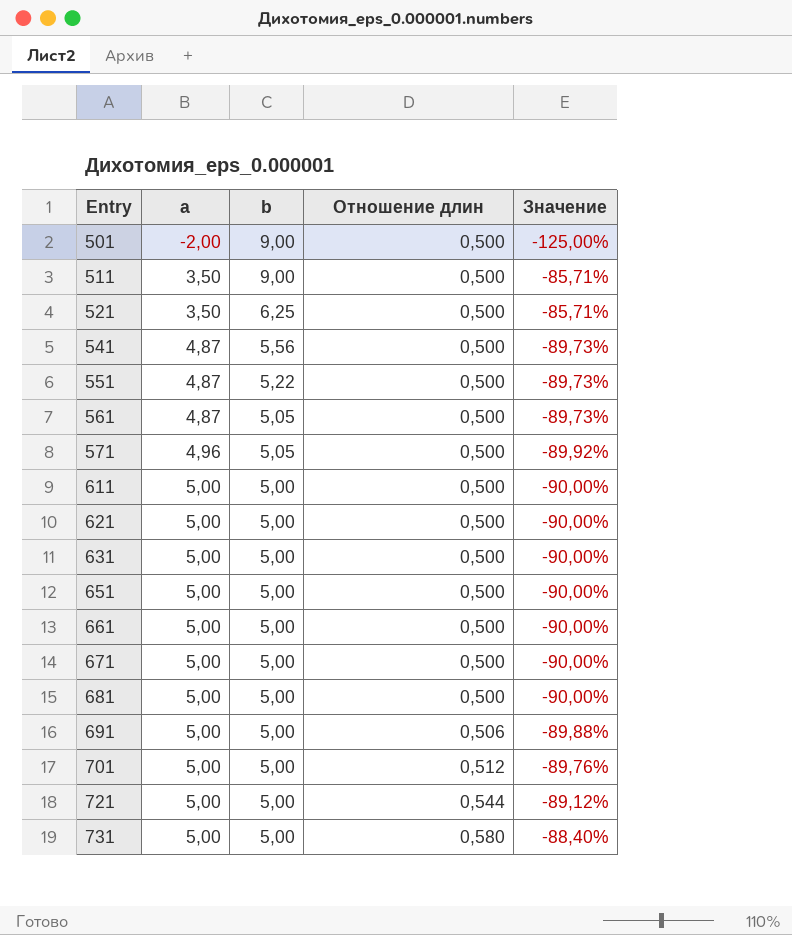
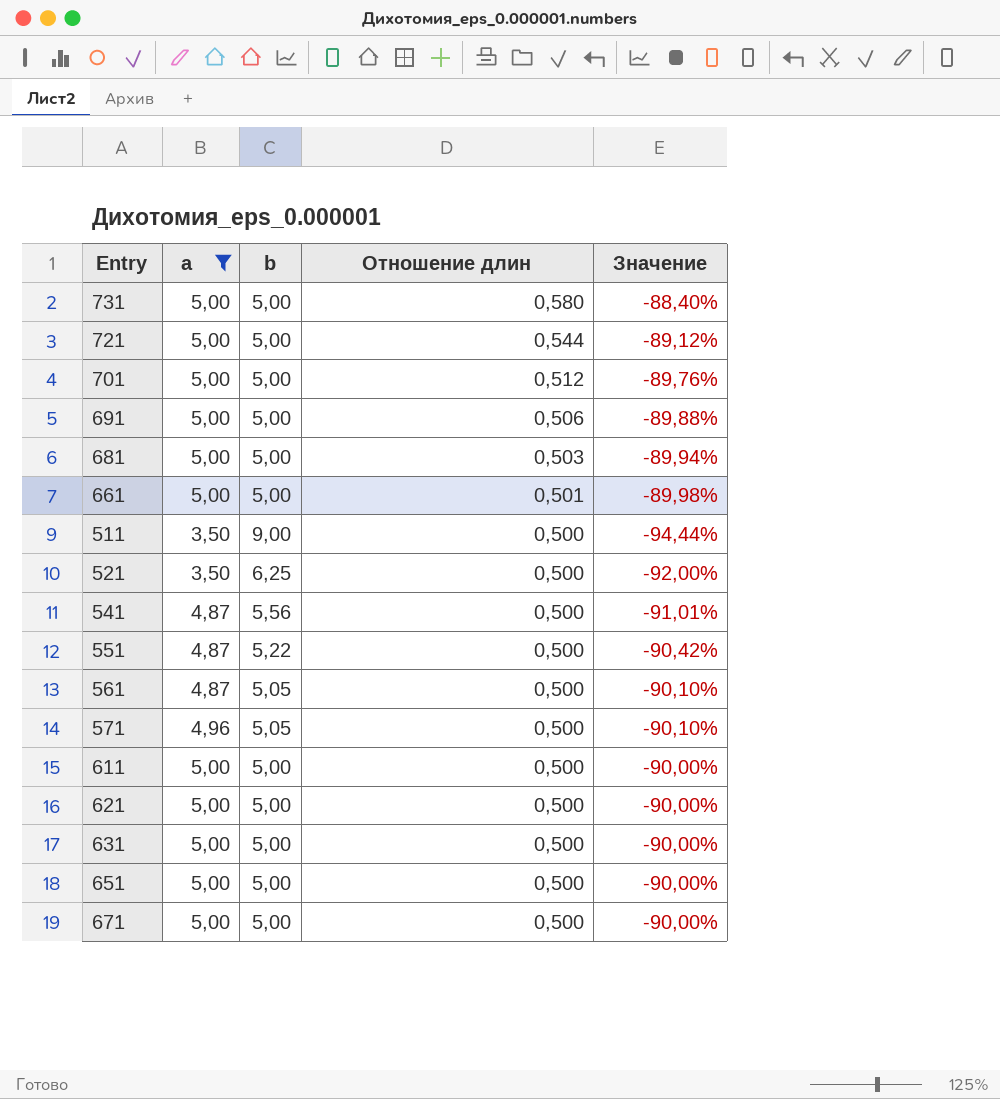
filter: none -> a != -2,00
row order: Entry ascending -> Отношение длин descending
column Значение | formula: ([Отношение длин] - [a]) / [a] -> ([Отношение длин] - [b]) / [b]
681 | Отношение длин: 0,500 -> 0,503
661 | Отношение длин: 0,500 -> 0,501

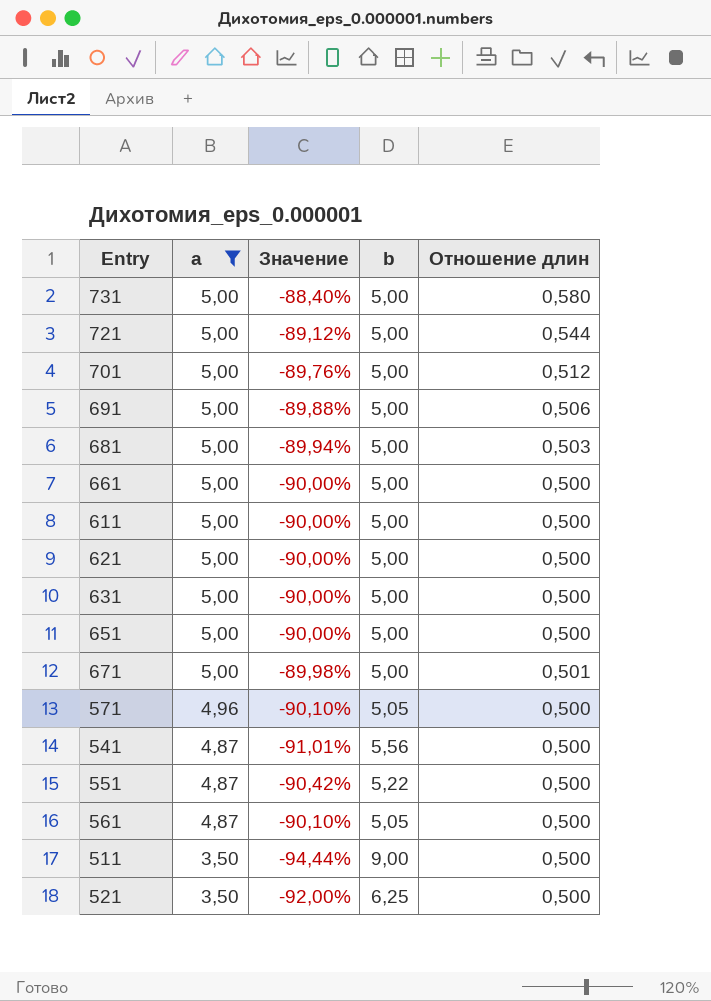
row order: Отношение длин descending -> a descending
column Значение | position: 5 -> 3
661 | Значение: -89,98% -> -90,00%
661 | Отношение длин: 0,501 -> 0,500
671 | Значение: -90,00% -> -89,98%
671 | Отношение длин: 0,500 -> 0,501

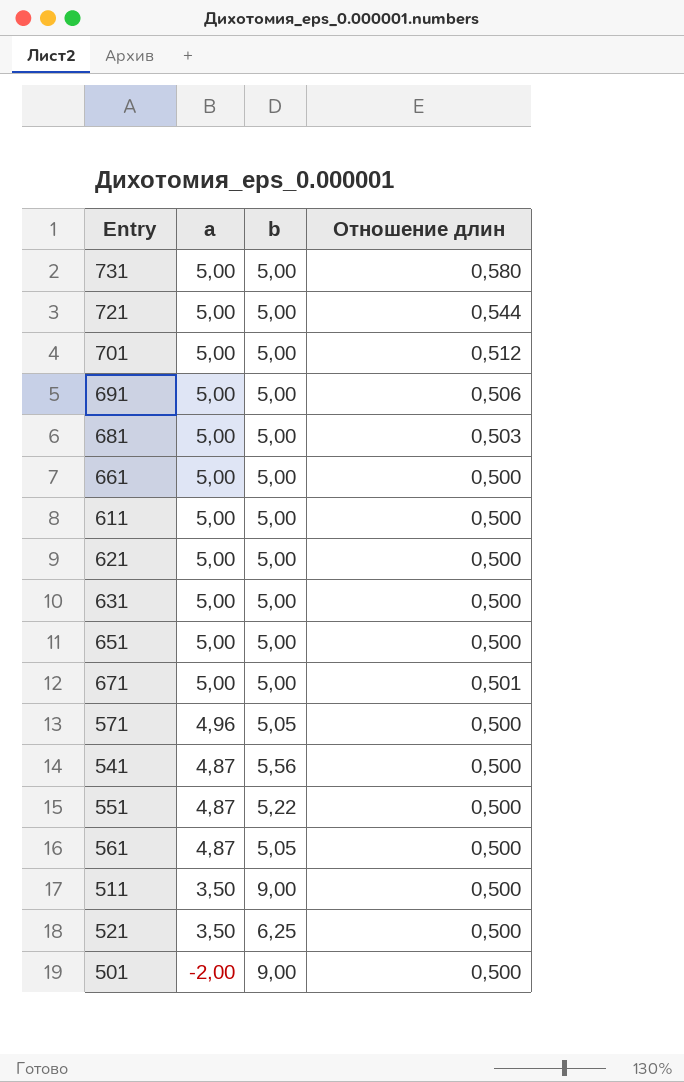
filter: a != -2,00 -> none
column Значение | formula: ([Отношение длин] - [b]) / [b] -> none

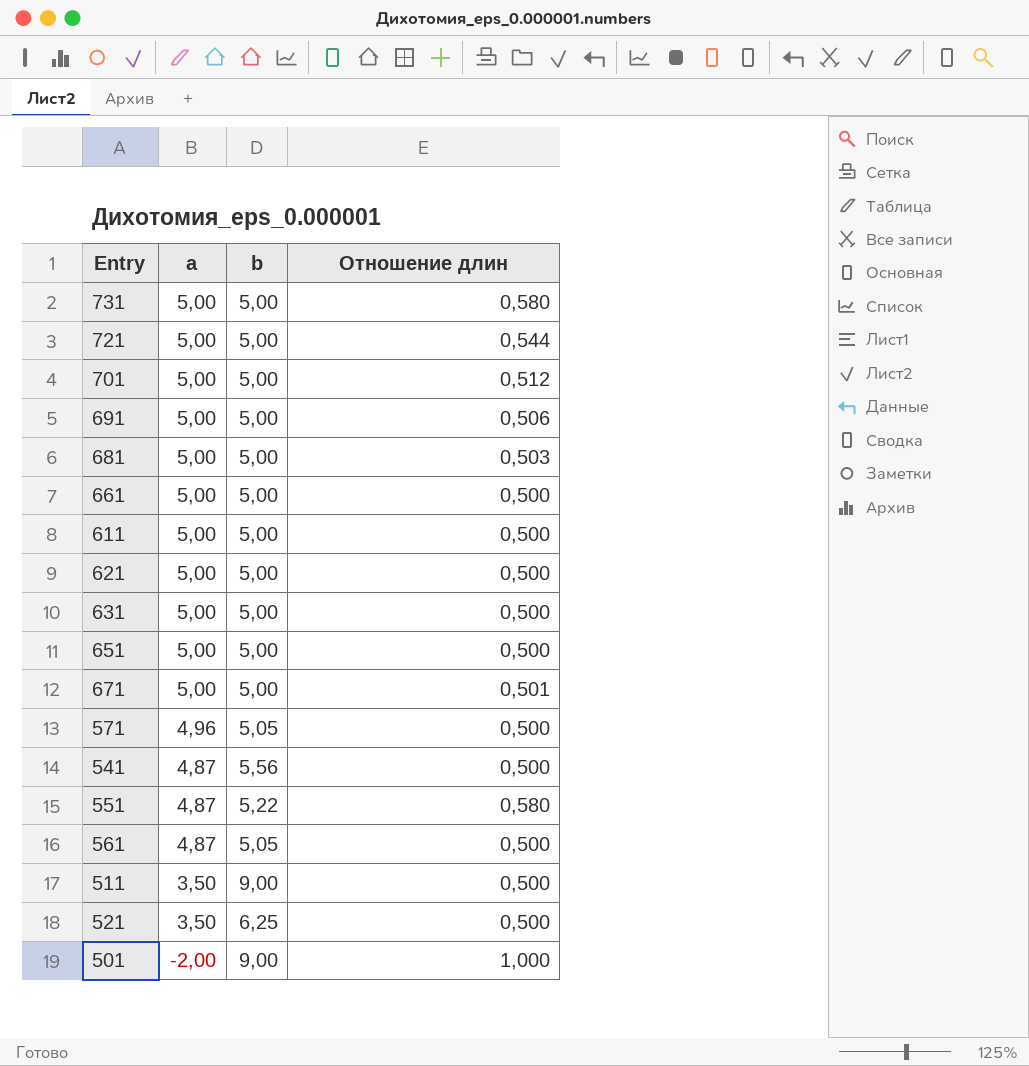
551 | Отношение длин: 0,500 -> 0,580
501 | Отношение длин: 0,500 -> 1,000

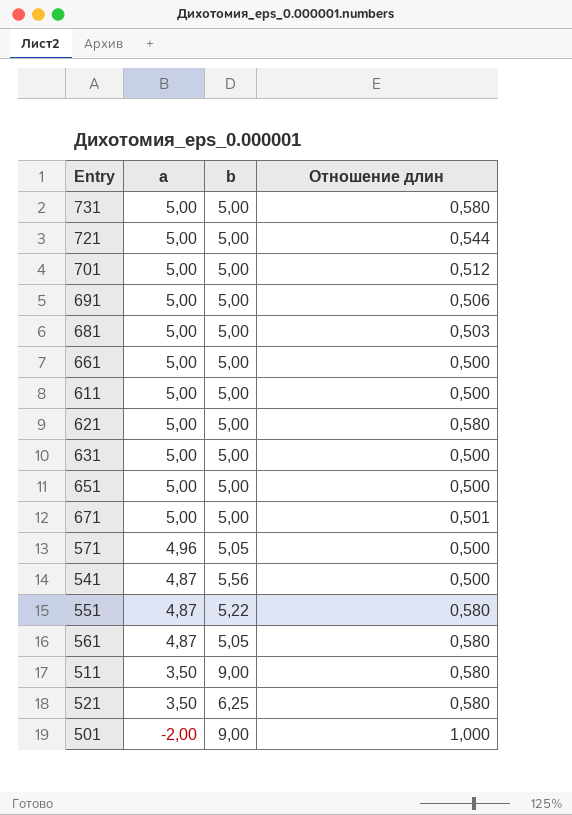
621 | Отношение длин: 0,500 -> 0,580
561 | Отношение длин: 0,500 -> 0,580
511 | Отношение длин: 0,500 -> 0,580
521 | Отношение длин: 0,500 -> 0,580

